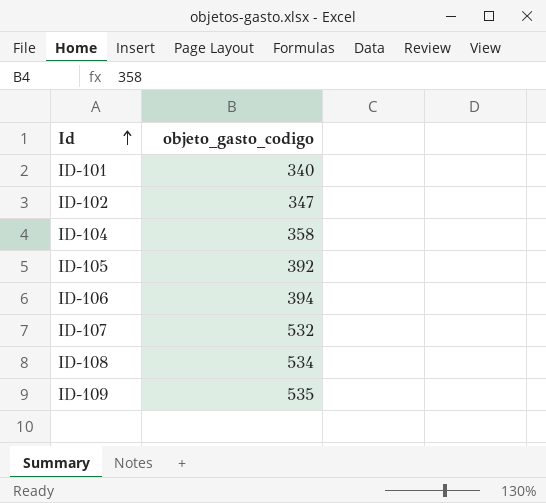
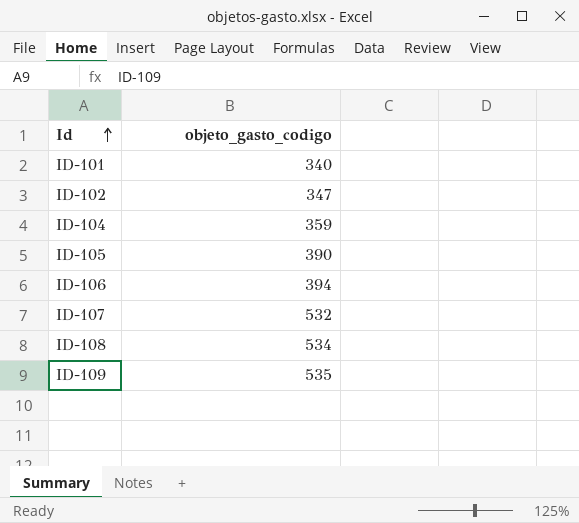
ID-104 | objeto_gasto_codigo: 358 -> 359
ID-105 | objeto_gasto_codigo: 392 -> 390

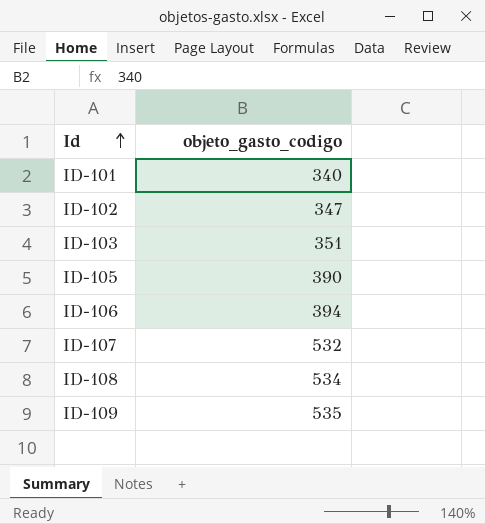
row ID-104: 359 -> none
row ID-103: none -> 351

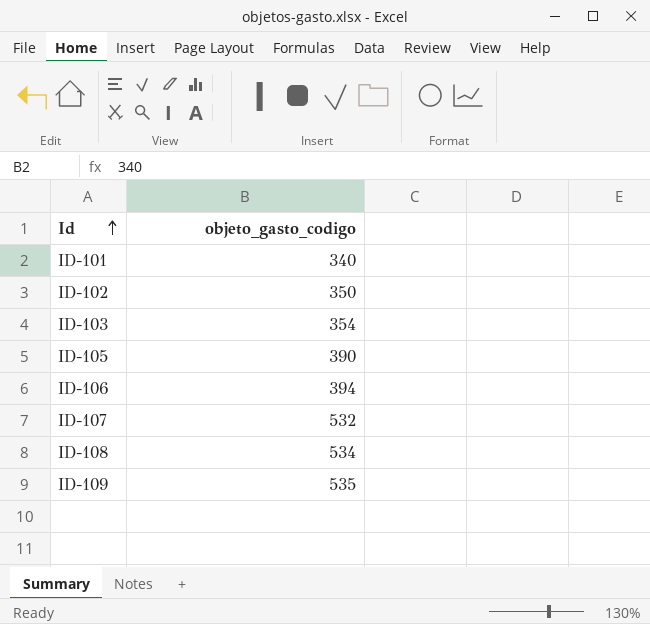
ID-102 | objeto_gasto_codigo: 347 -> 350
ID-103 | objeto_gasto_codigo: 351 -> 354

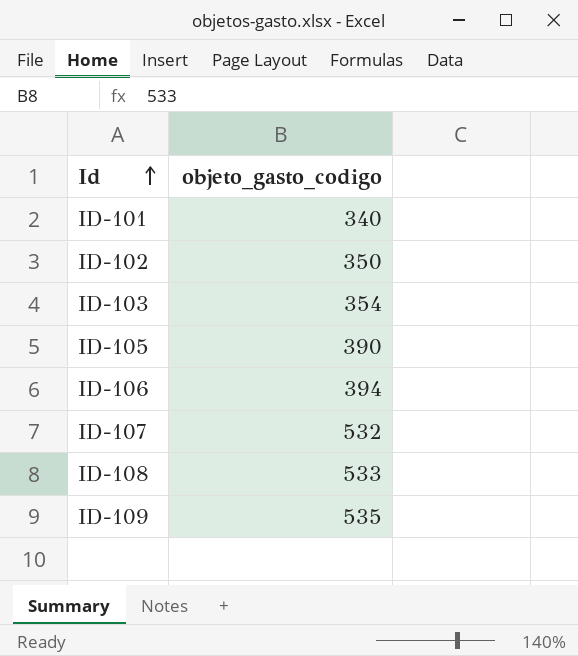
ID-108 | objeto_gasto_codigo: 534 -> 533

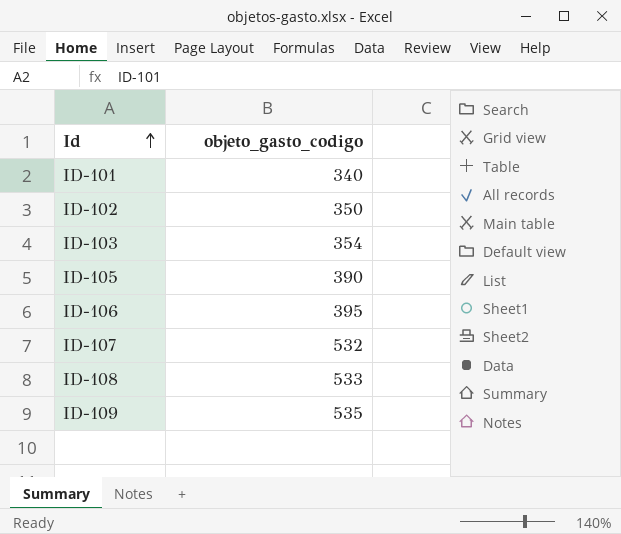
ID-106 | objeto_gasto_codigo: 394 -> 395

